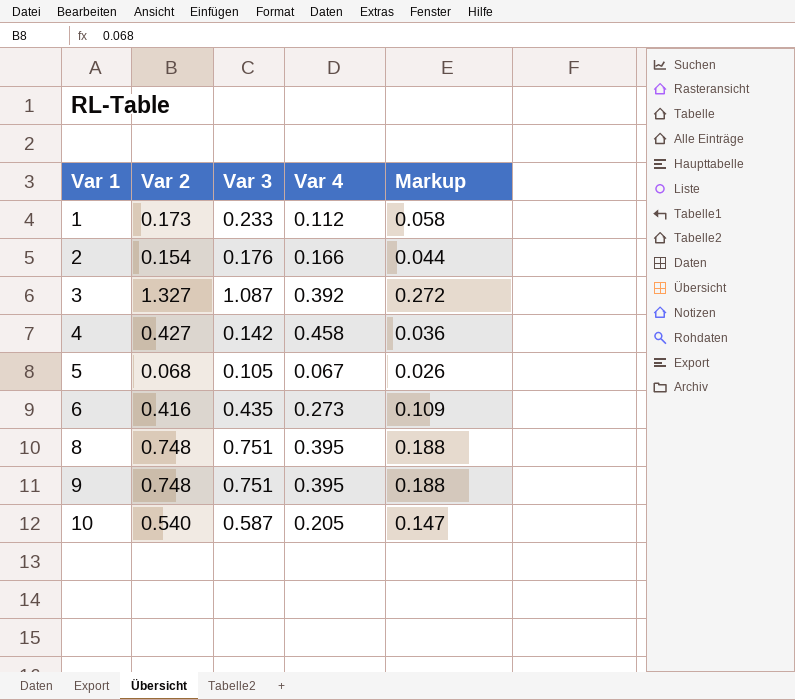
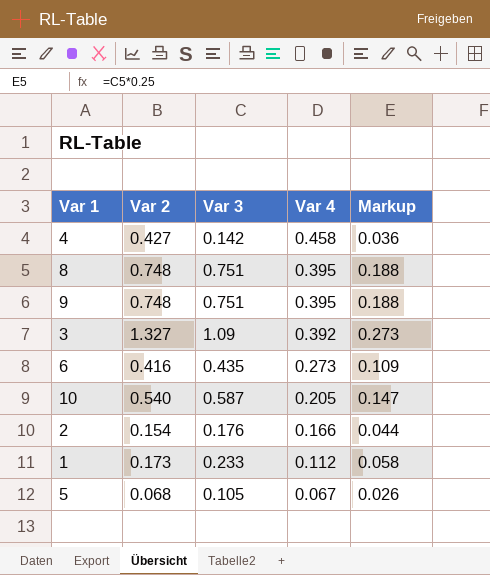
row order: Var 1 ascending -> Var 4 descending
3 | Var 3: 1.087 -> 1.09
3 | Markup: 0.272 -> 0.273

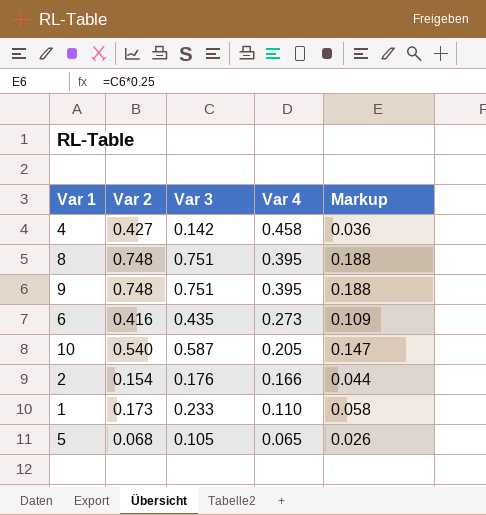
row 3: 1.327 | 1.09 | 0.392 | 0.273 -> none
1 | Var 4: 0.112 -> 0.110
5 | Var 4: 0.067 -> 0.065

